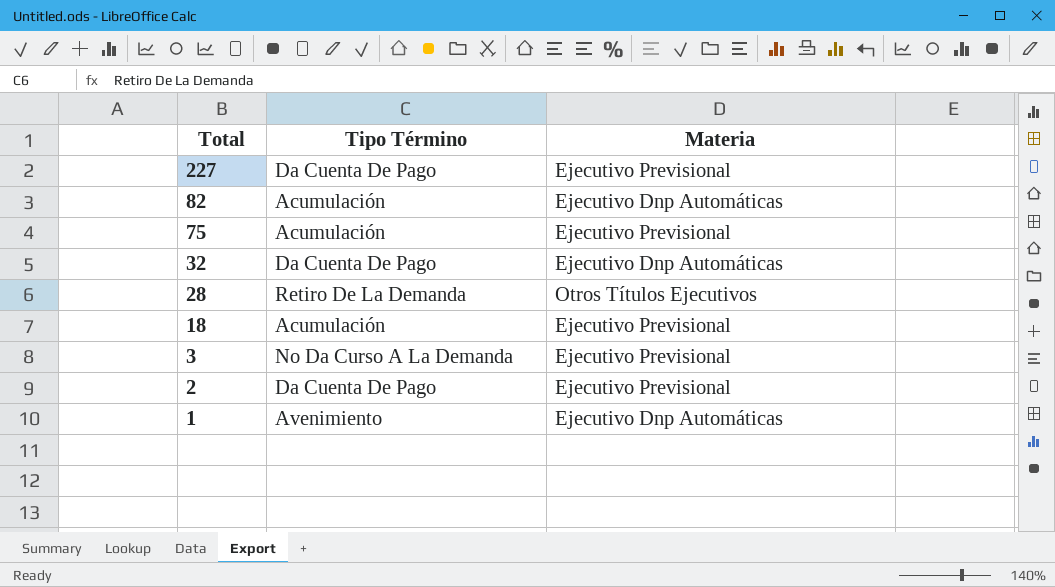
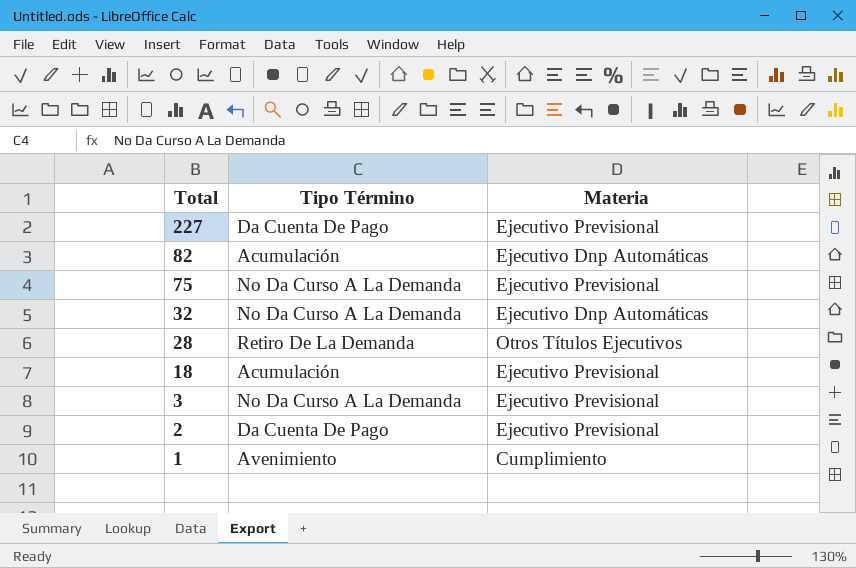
75 | Tipo Término: Acumulación -> No Da Curso A La Demanda
32 | Tipo Término: Da Cuenta De Pago -> No Da Curso A La Demanda
1 | Materia: Ejecutivo Dnp Automáticas -> Cumplimiento

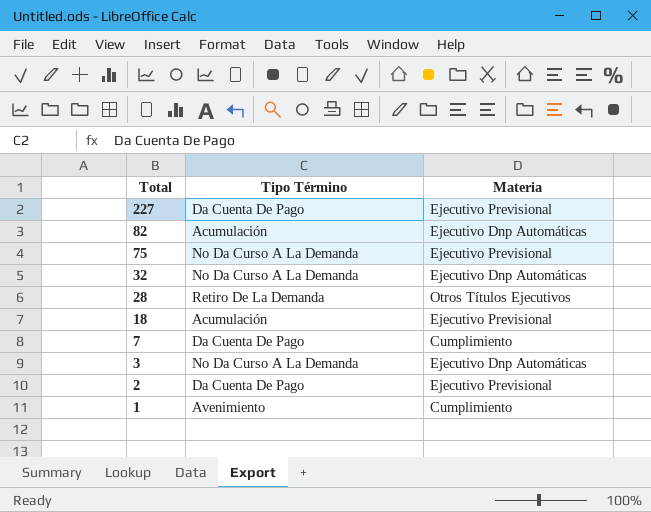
row 7: none -> Da Cuenta De Pago | Cumplimiento
3 | Materia: Ejecutivo Previsional -> Ejecutivo Dnp Automáticas

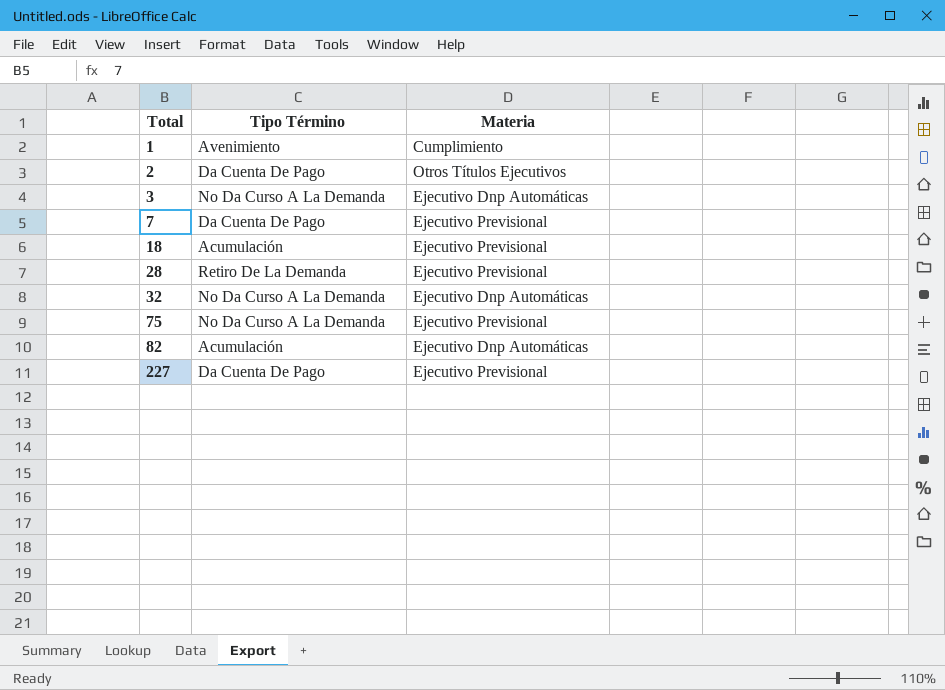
row order: Total descending -> Total ascending
2 | Materia: Ejecutivo Previsional -> Otros Títulos Ejecutivos
7 | Materia: Cumplimiento -> Ejecutivo Previsional
28 | Materia: Otros Títulos Ejecutivos -> Ejecutivo Previsional

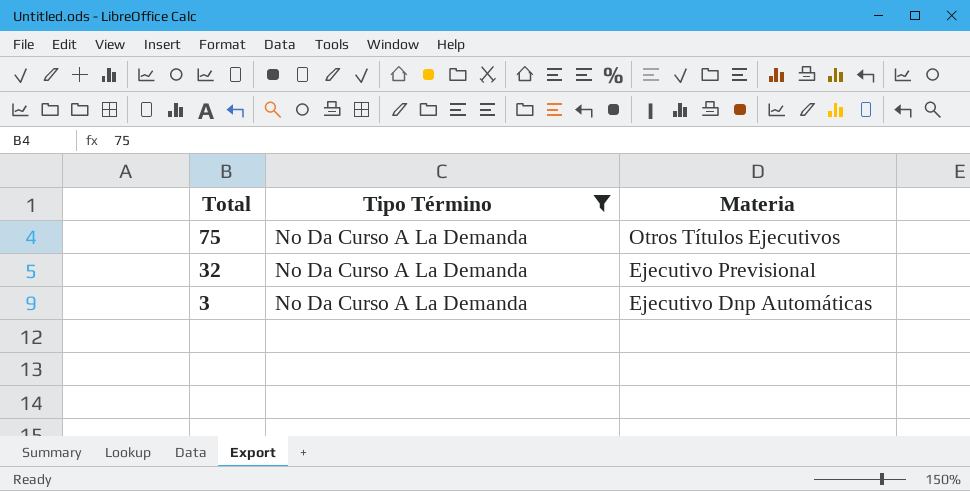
filter: none -> Tipo Término = No Da Curso A La Demanda
row order: Total ascending -> Total descending
75 | Materia: Ejecutivo Previsional -> Otros Títulos Ejecutivos
32 | Materia: Ejecutivo Dnp Automáticas -> Ejecutivo Previsional

